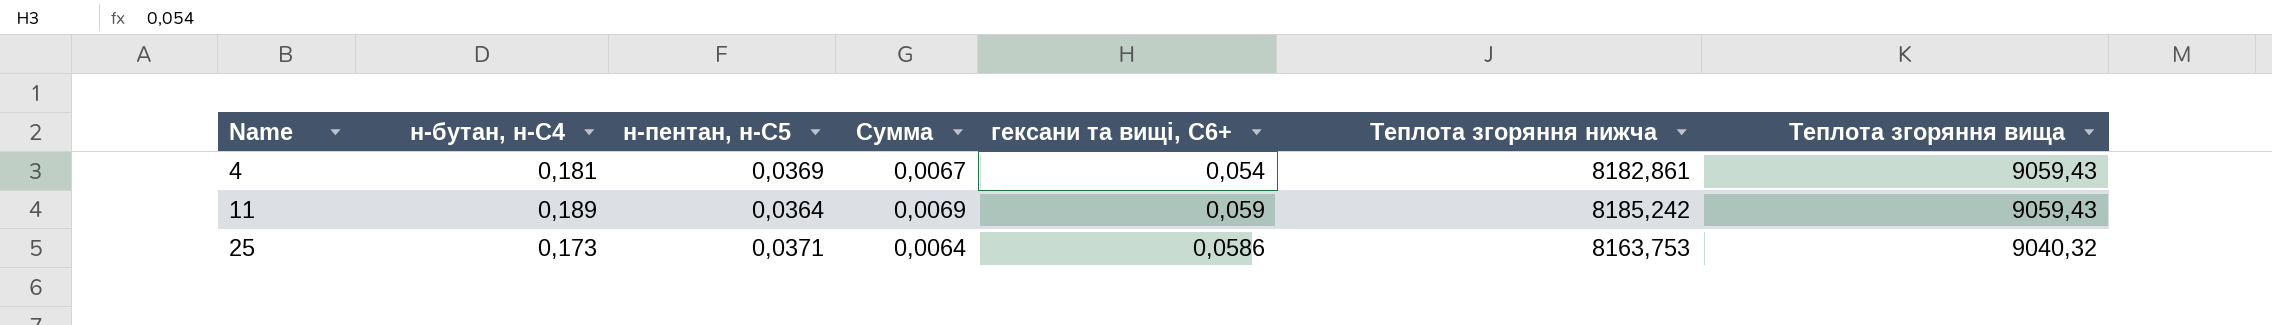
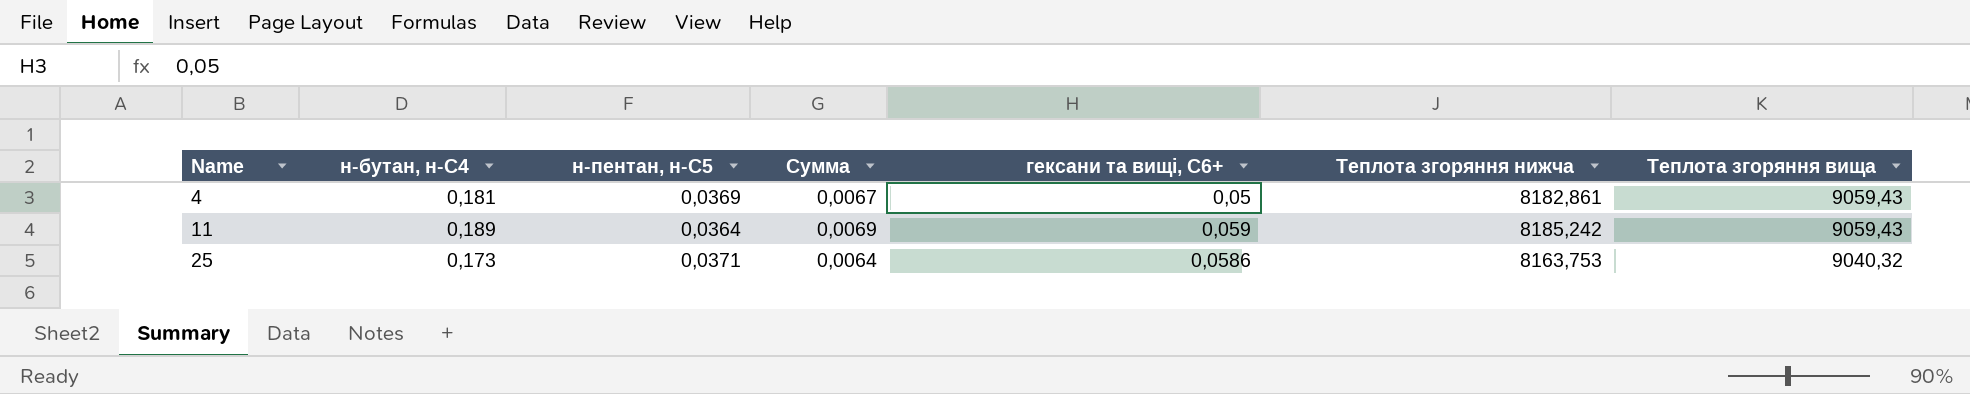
4 | гексани та вищі, С6+: 0,054 -> 0,05

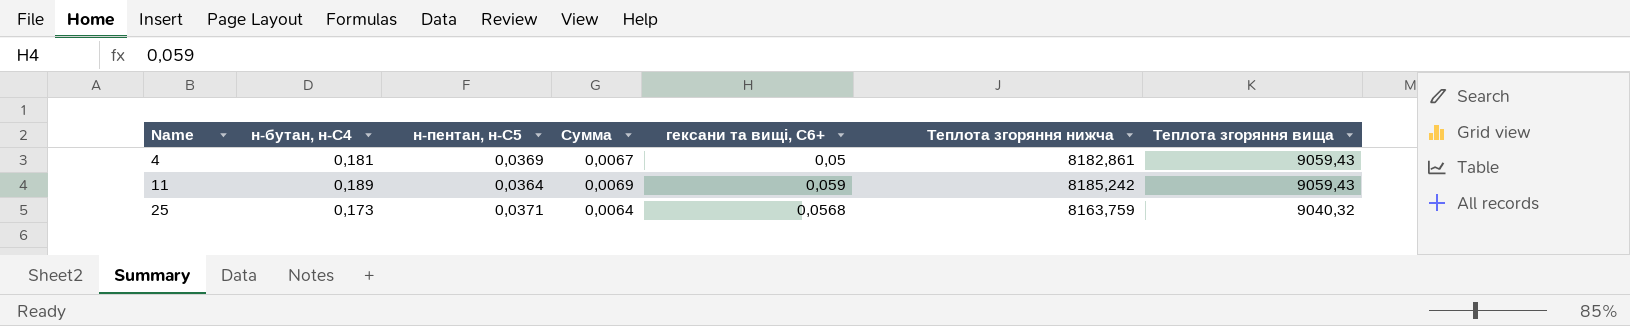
25 | гексани та вищі, С6+: 0,0586 -> 0,0568
25 | Теплота згоряння нижча: 8163,753 -> 8163,759

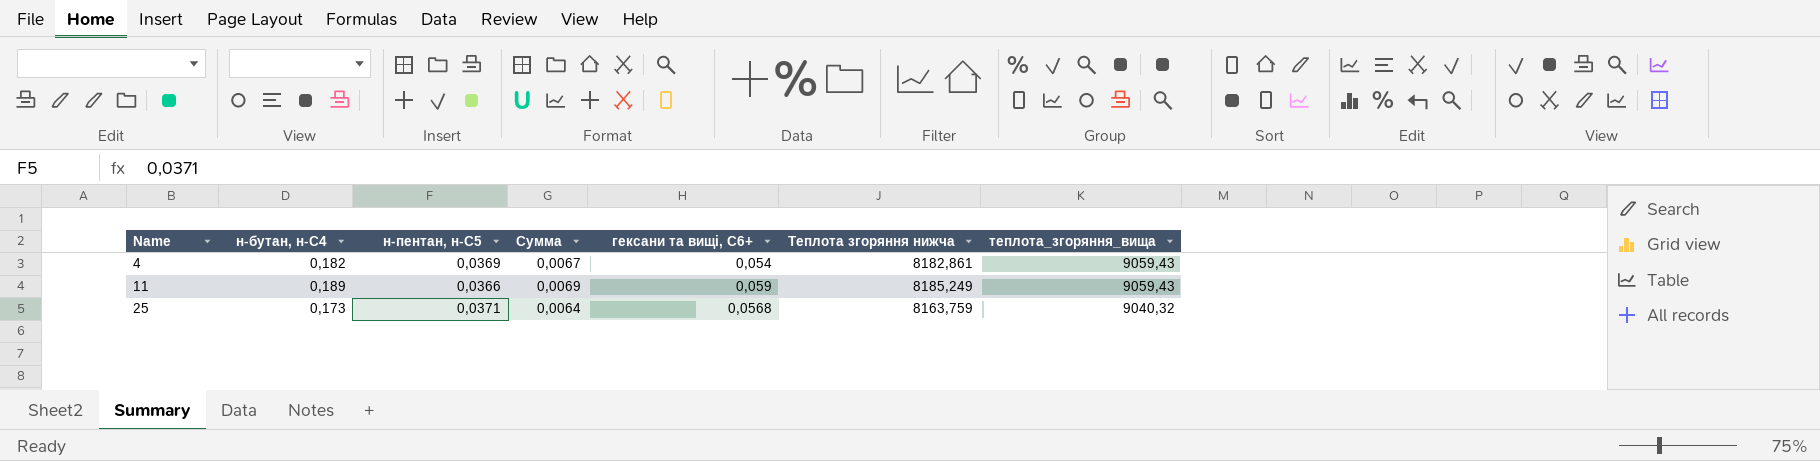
column name: Теплота згоряння вища -> теплота_згоряння_вища
4 | н-бутан, н-С4: 0,181 -> 0,182
4 | гексани та вищі, С6+: 0,05 -> 0,054
11 | н-пентан, н-С5: 0,0364 -> 0,0366
11 | Теплота згоряння нижча: 8185,242 -> 8185,249

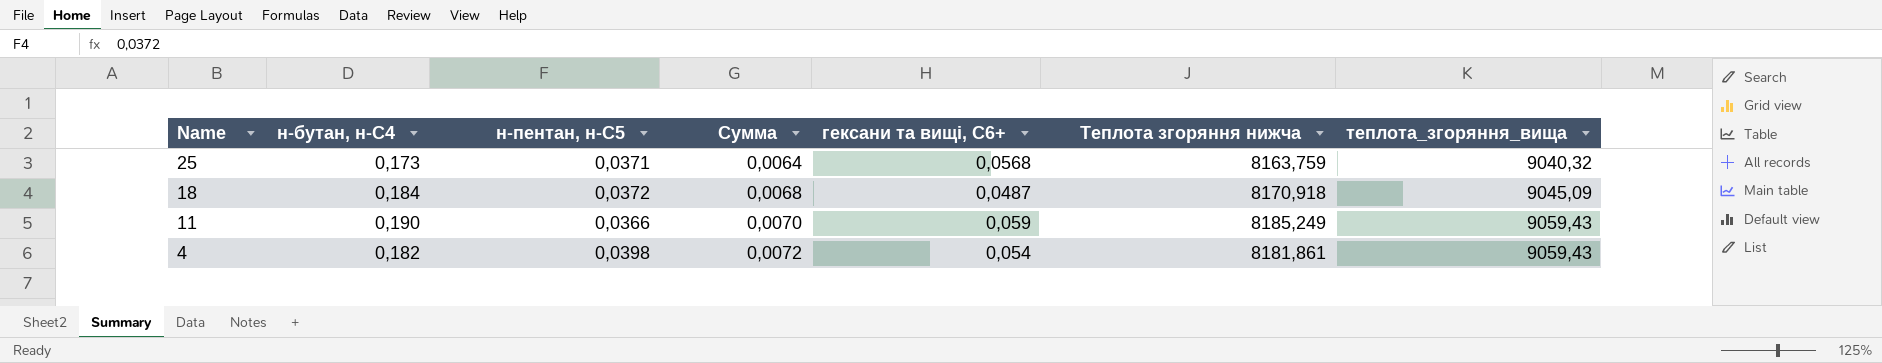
row order: Name ascending -> Name descending
row 18: none -> 0,184 | 0,0372 | 0,0068 | 0,0487 | 8170,918 | 9045,09
11 | н-бутан, н-С4: 0,189 -> 0,190
11 | Сумма: 0,0069 -> 0,0070
4 | н-пентан, н-С5: 0,0369 -> 0,0398
4 | Сумма: 0,0067 -> 0,0072
4 | Теплота згоряння нижча: 8182,861 -> 8181,861

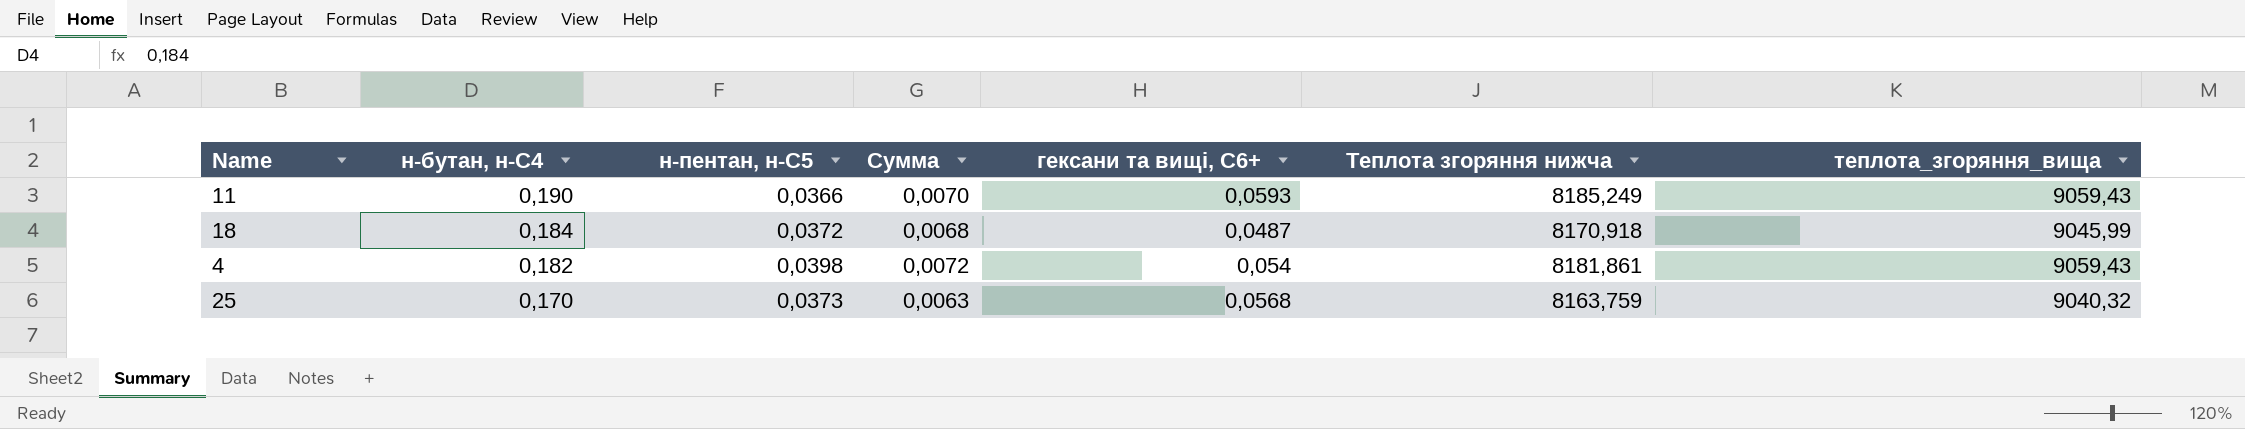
row order: Name descending -> н-бутан, н-С4 descending
11 | гексани та вищі, С6+: 0,059 -> 0,0593
18 | теплота_згоряння_вища: 9045,09 -> 9045,99
25 | н-бутан, н-С4: 0,173 -> 0,170
25 | н-пентан, н-С5: 0,0371 -> 0,0373
25 | Сумма: 0,0064 -> 0,0063

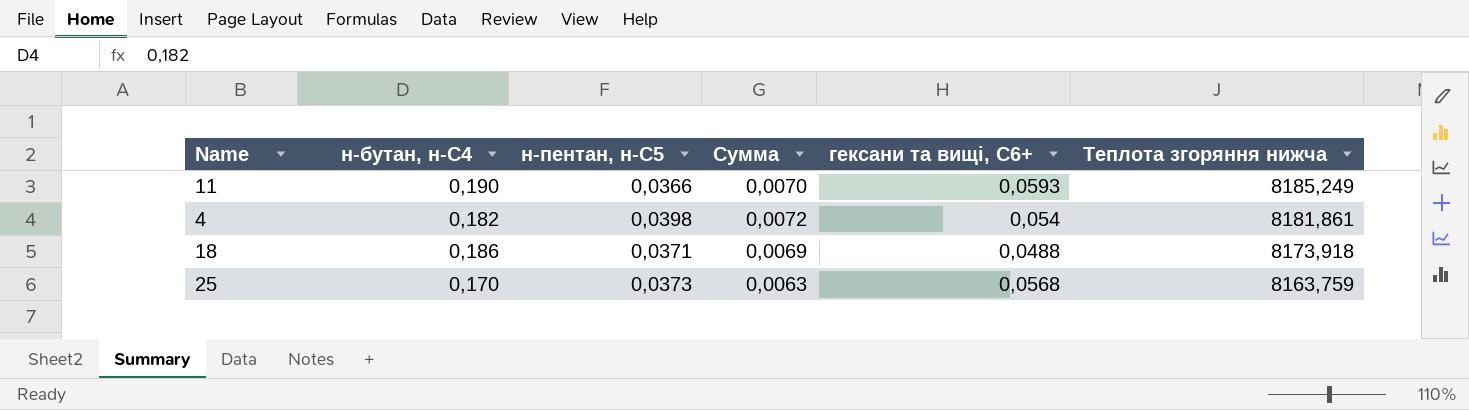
row order: н-бутан, н-С4 descending -> Теплота згоряння нижча descending
column теплота_згоряння_вища | position: 7 -> none
18 | н-бутан, н-С4: 0,184 -> 0,186
18 | н-пентан, н-С5: 0,0372 -> 0,0371
18 | Сумма: 0,0068 -> 0,0069
18 | гексани та вищі, С6+: 0,0487 -> 0,0488
18 | Теплота згоряння нижча: 8170,918 -> 8173,918

